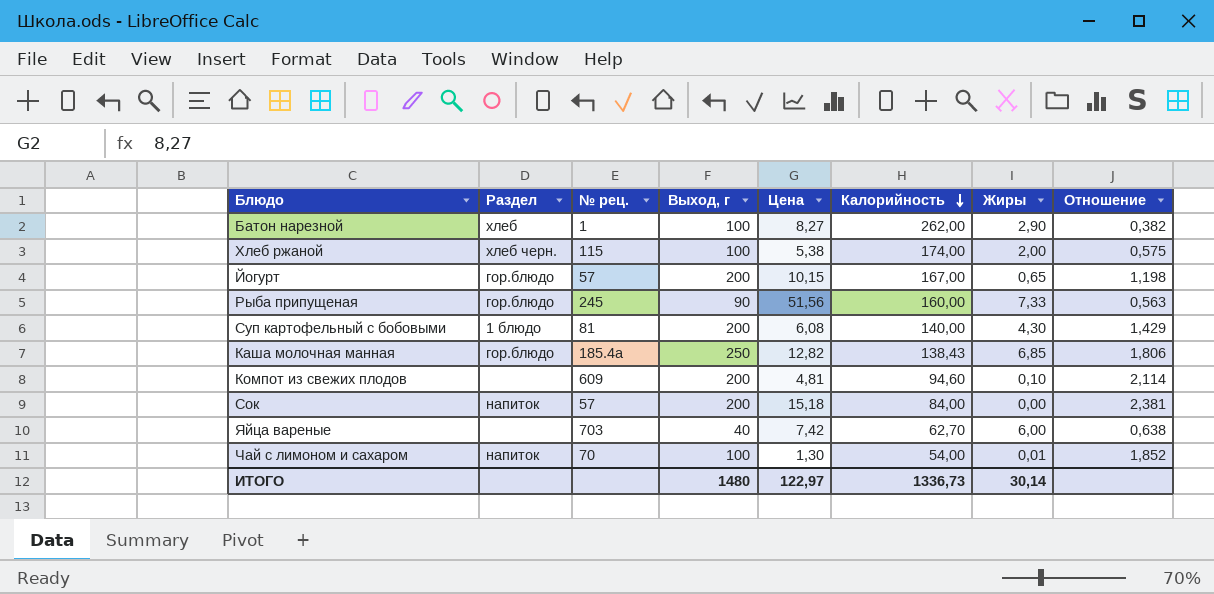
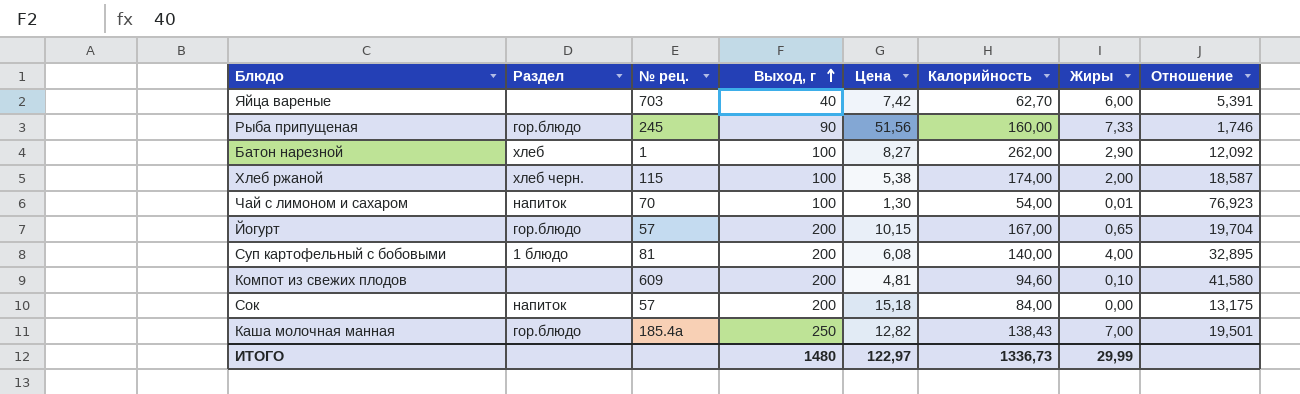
row order: Калорийность descending -> Выход, г ascending
column Отношение | formula: [Выход, г] / [Калорийность] -> [Выход, г] / [Цена]
Суп картофельный с бобовыми | Жиры: 4,30 -> 4,00
Каша молочная манная | Жиры: 6,85 -> 7,00
ИТОГО | Жиры: 30,14 -> 29,99

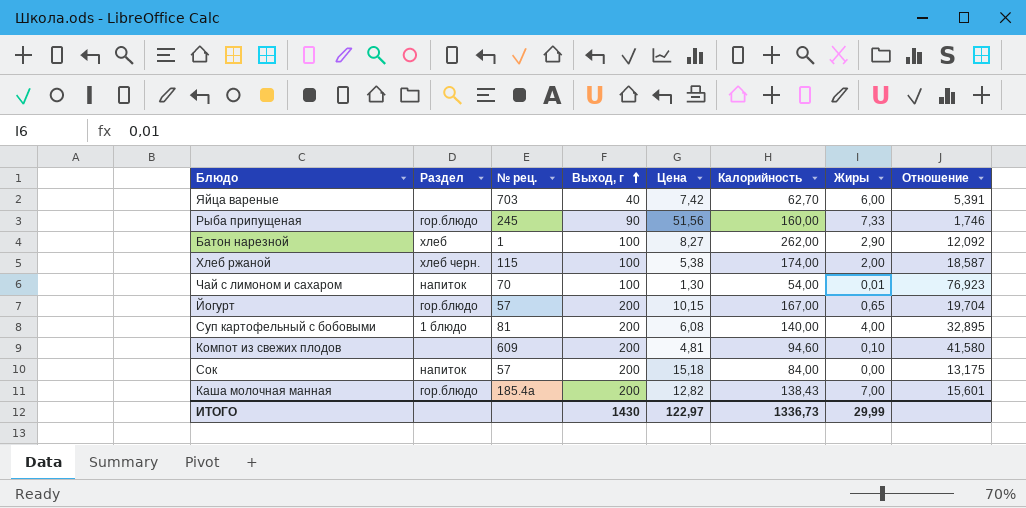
Каша молочная манная | Выход, г: 250 -> 200
Каша молочная манная | Отношение: 19,501 -> 15,601
ИТОГО | Выход, г: 1480 -> 1430

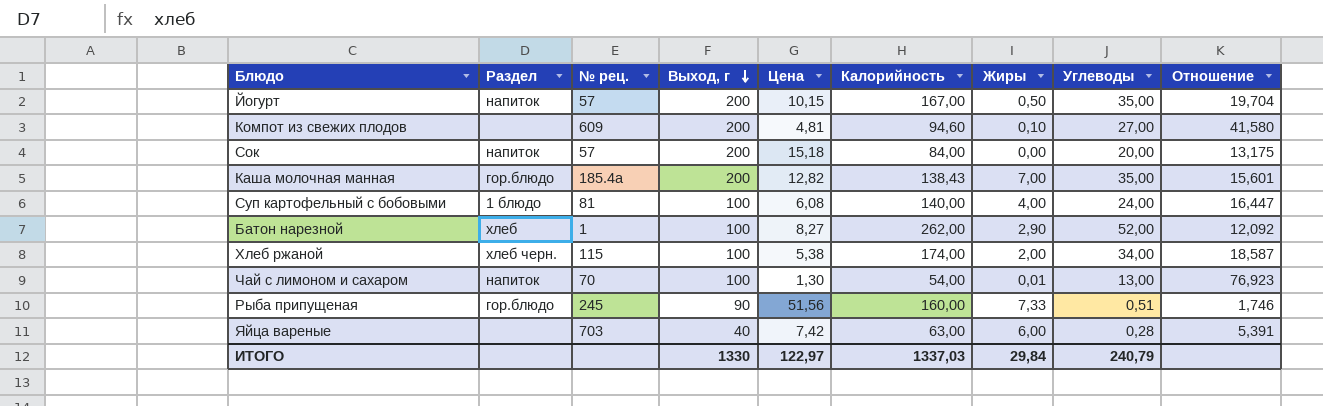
row order: Выход, г ascending -> Выход, г descending
column Углеводы | position: none -> 8
Йогурт | Раздел: гор.блюдо -> напиток
Йогурт | Жиры: 0,65 -> 0,50
Суп картофельный с бобовыми | Выход, г: 200 -> 100
Суп картофельный с бобовыми | Отношение: 32,895 -> 16,447
Яйца вареные | Калорийность: 62,70 -> 63,00
ИТОГО | Выход, г: 1430 -> 1330
ИТОГО | Калорийность: 1336,73 -> 1337,03
ИТОГО | Жиры: 29,99 -> 29,84

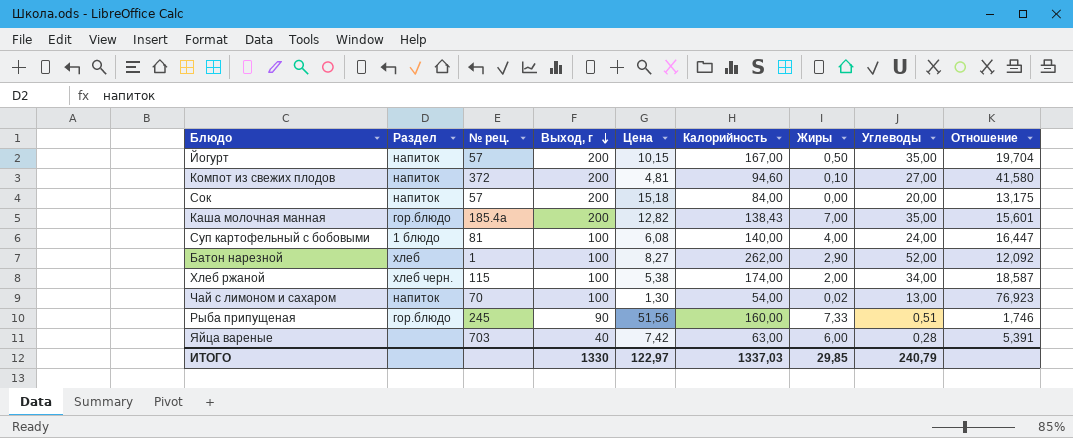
Компот из свежих плодов | Раздел: none -> напиток
Компот из свежих плодов | № рец.: 609 -> 372
Чай с лимоном и сахаром | Жиры: 0,01 -> 0,02
ИТОГО | Жиры: 29,84 -> 29,85

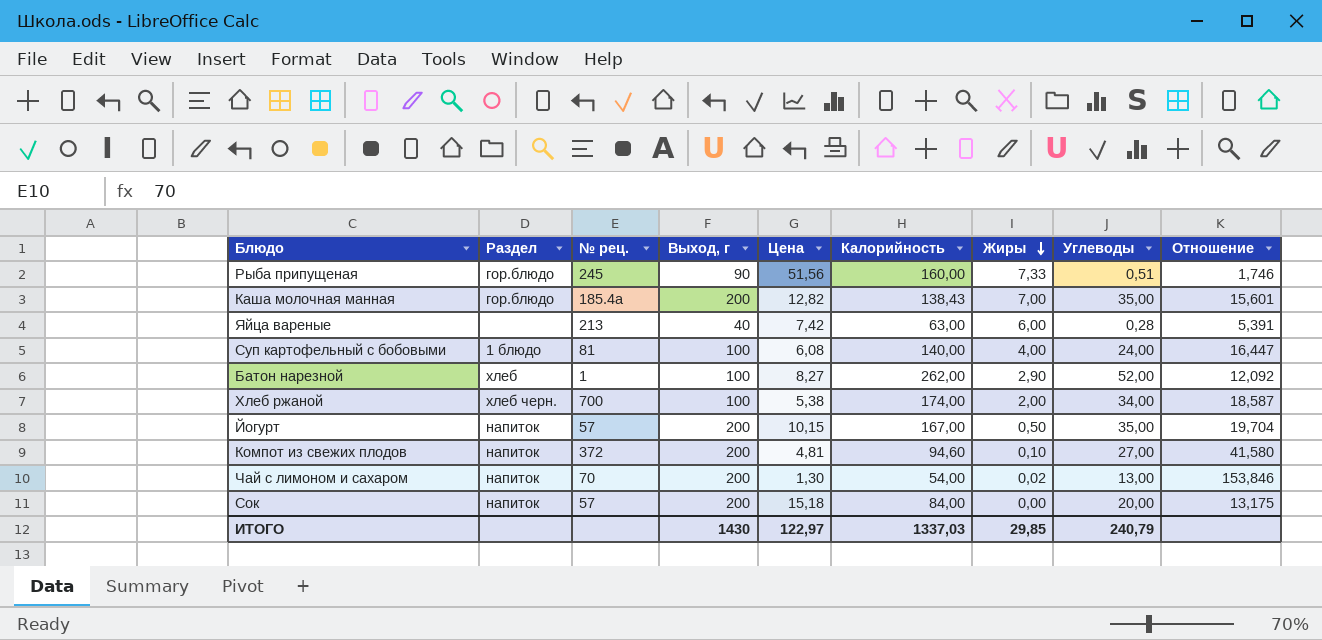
row order: Выход, г descending -> Жиры descending
Яйца вареные | № рец.: 703 -> 213
Хлеб ржаной | № рец.: 115 -> 700
Чай с лимоном и сахаром | Выход, г: 100 -> 200
Чай с лимоном и сахаром | Отношение: 76,923 -> 153,846
ИТОГО | Выход, г: 1330 -> 1430

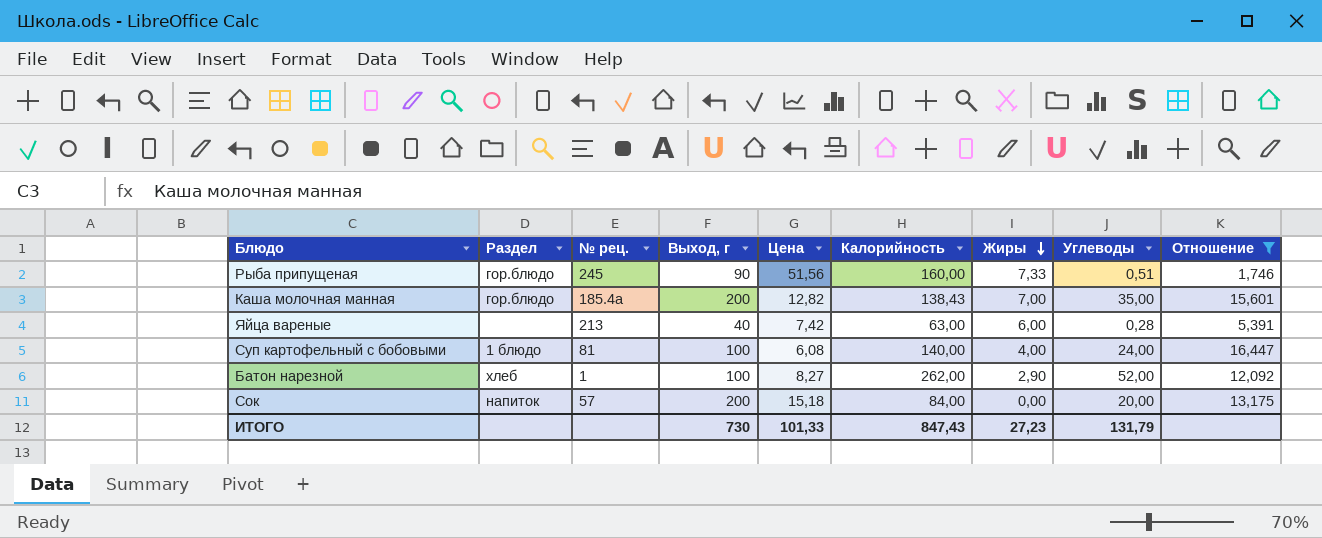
filter: none -> Отношение <= 16,447
ИТОГО | Выход, г: 1430 -> 730
ИТОГО | Цена: 122,97 -> 101,33
ИТОГО | Калорийность: 1337,03 -> 847,43
ИТОГО | Жиры: 29,85 -> 27,23
ИТОГО | Углеводы: 240,79 -> 131,79

